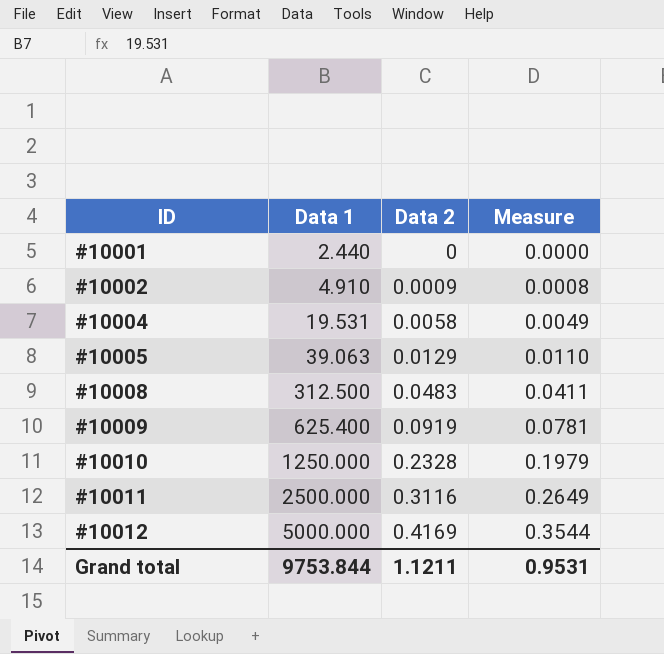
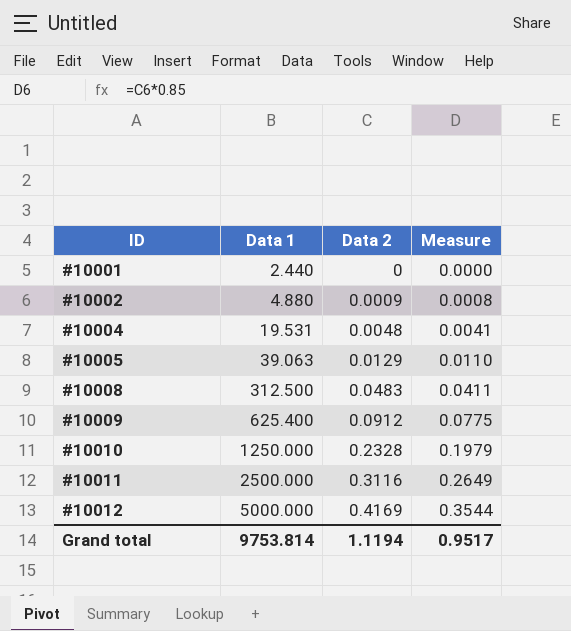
#10002 | Data 1: 4.910 -> 4.880
#10004 | Data 2: 0.0058 -> 0.0048
#10004 | Measure: 0.0049 -> 0.0041
#10009 | Data 2: 0.0919 -> 0.0912
#10009 | Measure: 0.0781 -> 0.0775
Grand total | Data 1: 9753.844 -> 9753.814
Grand total | Data 2: 1.1211 -> 1.1194
Grand total | Measure: 0.9531 -> 0.9517

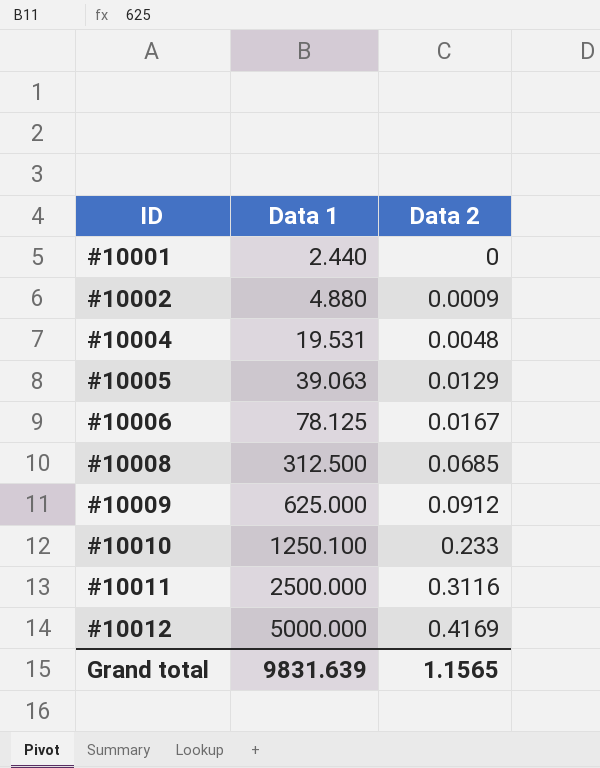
column Measure | formula: [Data 2] * 0.85 -> none
row #10006: none -> 78.125 | 0.0167
#10008 | Data 2: 0.0483 -> 0.0685
#10009 | Data 1: 625.400 -> 625.000
#10010 | Data 1: 1250.000 -> 1250.100
#10010 | Data 2: 0.2328 -> 0.233
Grand total | Data 1: 9753.814 -> 9831.639
Grand total | Data 2: 1.1194 -> 1.1565

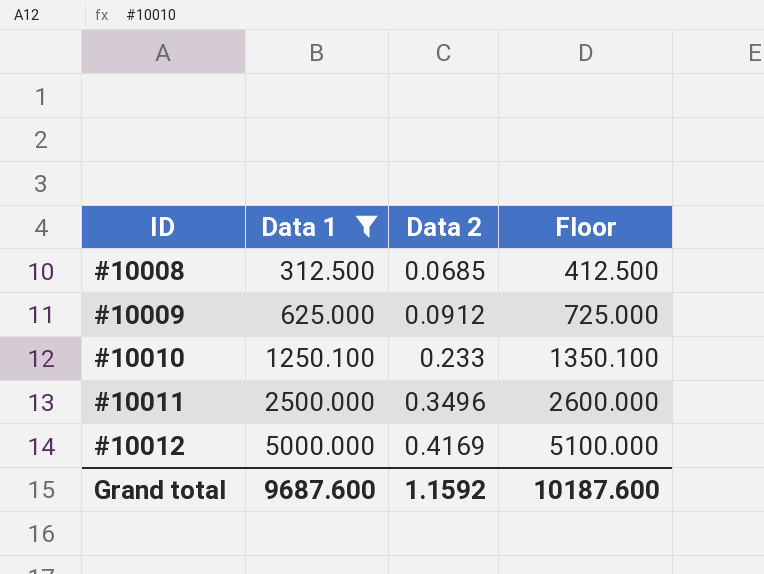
filter: none -> Data 1 >= 312.500
column Floor | formula: none -> [Data 1] + 100
#10011 | Data 2: 0.3116 -> 0.3496
Grand total | Data 1: 9831.639 -> 9687.600
Grand total | Data 2: 1.1565 -> 1.1592

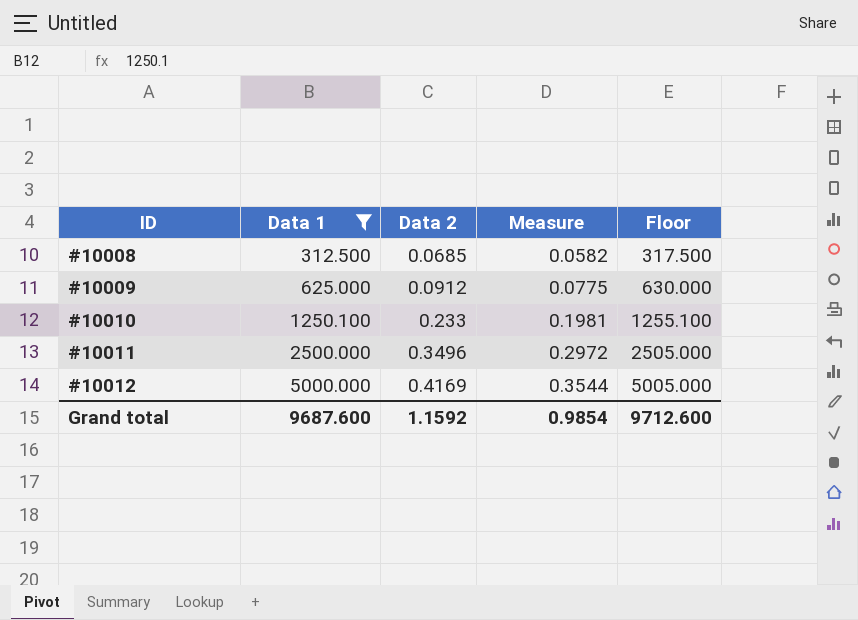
column Measure | formula: none -> [Data 2] * 0.85
column Floor | formula: [Data 1] + 100 -> [Data 1] + 5
Grand total | Floor: 10187.600 -> 9712.600

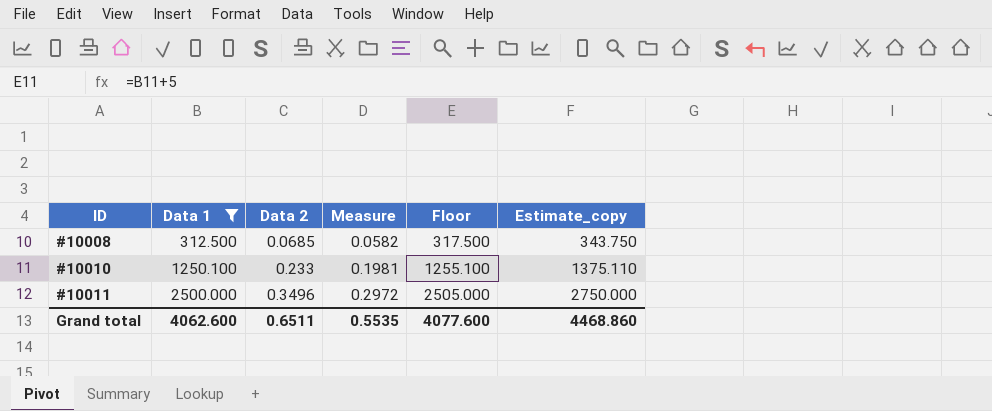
column Estimate_copy | formula: none -> [Data 1] * 1.1
row #10009: 625.000 | 0.0912 | 0.0775 | 630.000 -> none
row #10012: 5000.000 | 0.4169 | 0.3544 | 5005.000 -> none
Grand total | Data 1: 9687.600 -> 4062.600
Grand total | Data 2: 1.1592 -> 0.6511
Grand total | Measure: 0.9854 -> 0.5535
Grand total | Floor: 9712.600 -> 4077.600

